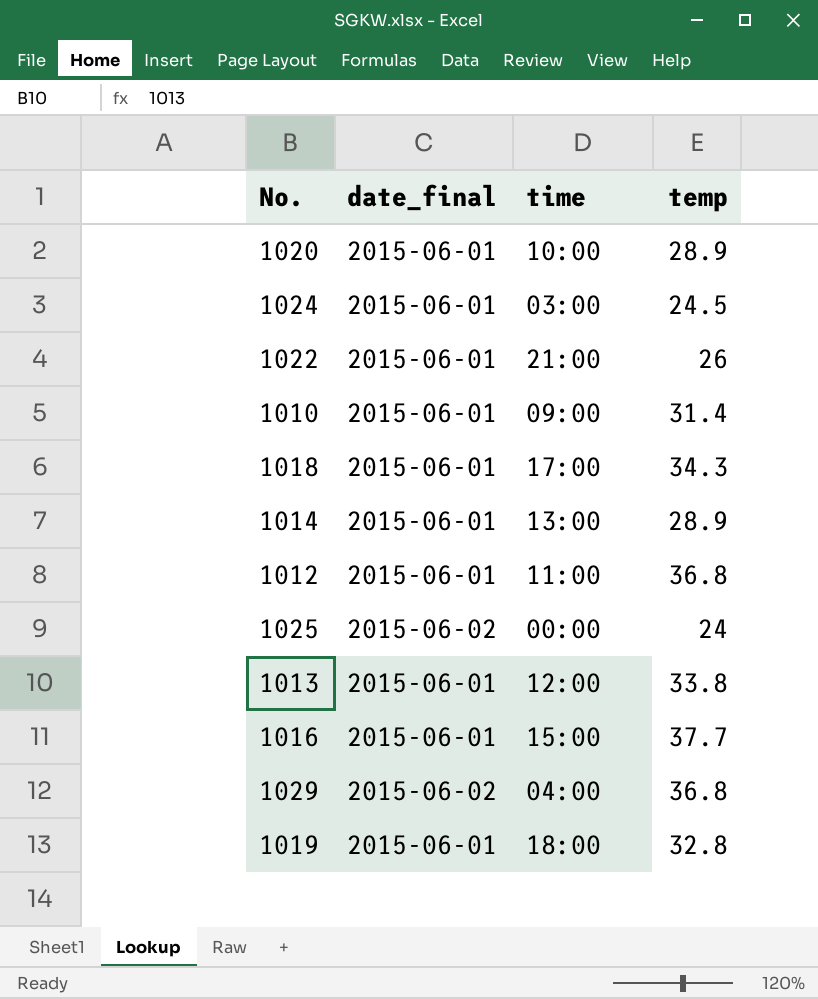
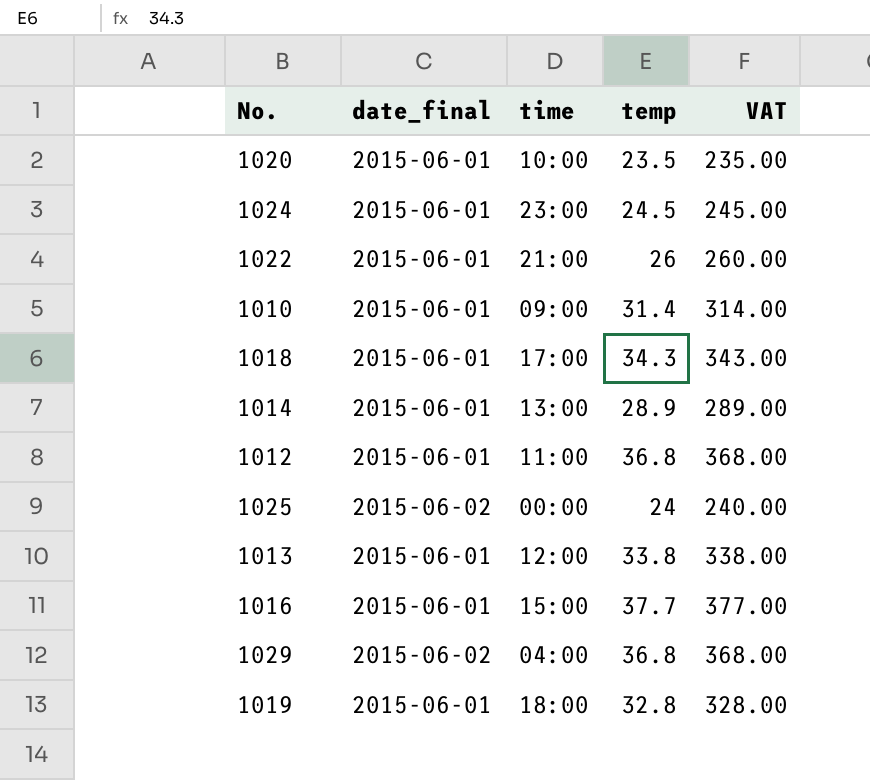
column VAT | formula: none -> [temp] * 10
1020 | temp: 28.9 -> 23.5
1024 | time: 03:00 -> 23:00

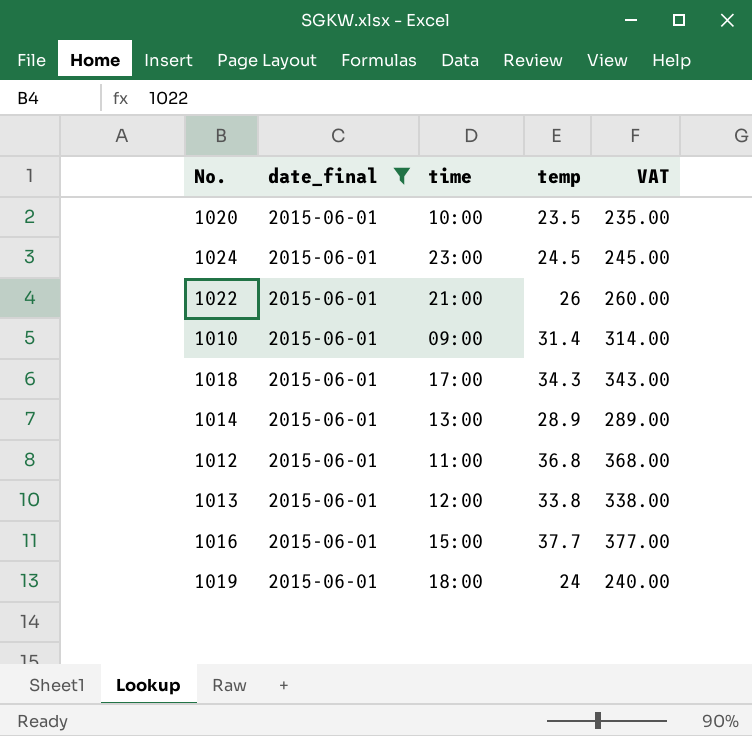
filter: none -> date_final = 2015-06-01
1019 | temp: 32.8 -> 24
1019 | VAT: 328.00 -> 240.00

